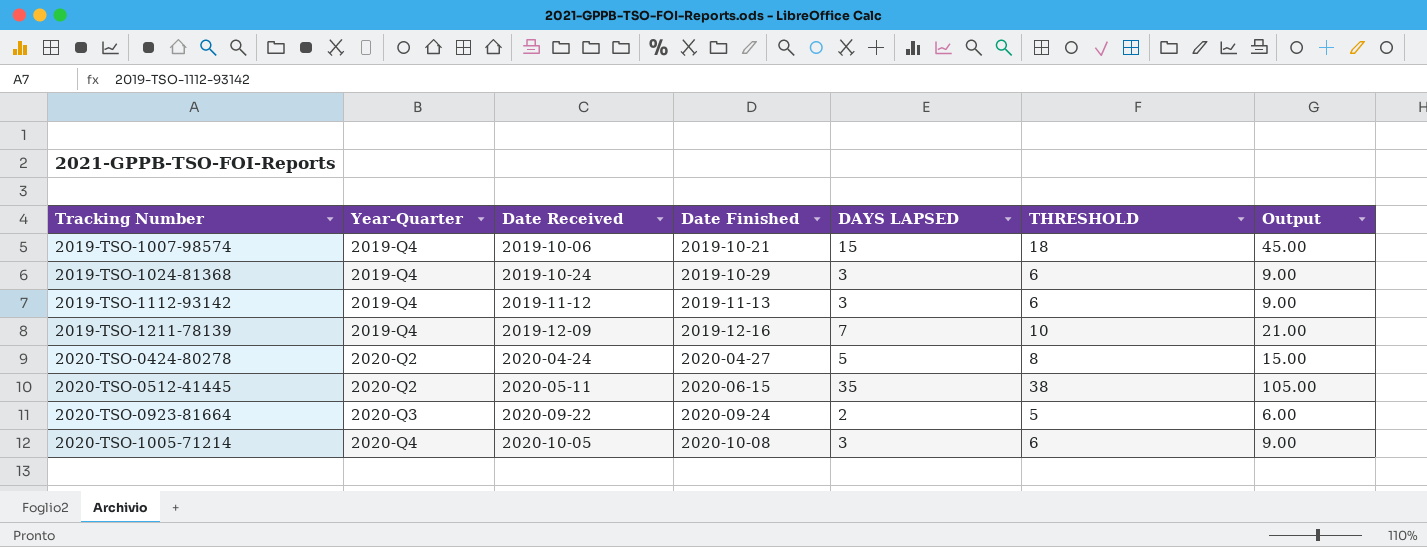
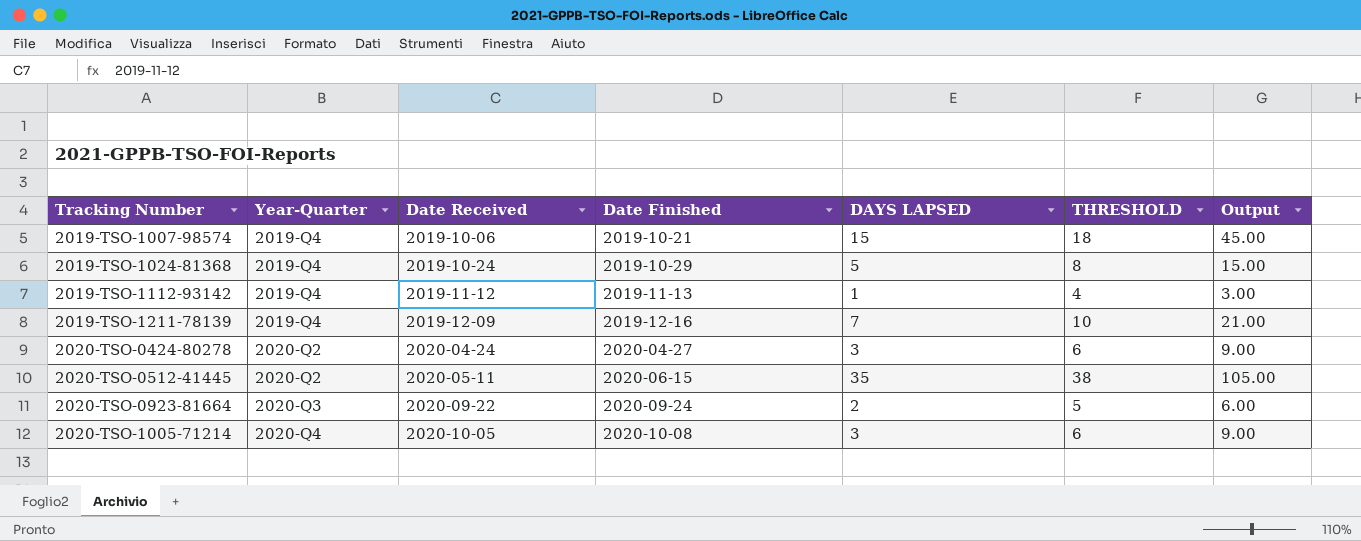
2019-TSO-1024-81368 | DAYS LAPSED: 3 -> 5
2019-TSO-1024-81368 | THRESHOLD: 6 -> 8
2019-TSO-1024-81368 | Output: 9.00 -> 15.00
2019-TSO-1112-93142 | DAYS LAPSED: 3 -> 1
2019-TSO-1112-93142 | THRESHOLD: 6 -> 4
2019-TSO-1112-93142 | Output: 9.00 -> 3.00
2020-TSO-0424-80278 | DAYS LAPSED: 5 -> 3
2020-TSO-0424-80278 | THRESHOLD: 8 -> 6
2020-TSO-0424-80278 | Output: 15.00 -> 9.00

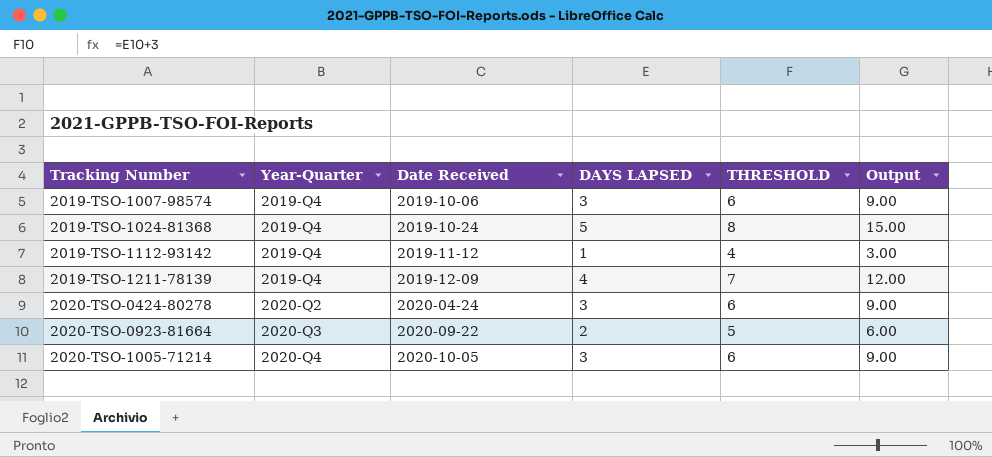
column Date Finished | position: 4 -> none
row 2020-TSO-0512-41445: 2020-Q2 | 2020-05-11 | 2020-06-15 | 35 | 38 | 105.00 -> none
2019-TSO-1007-98574 | DAYS LAPSED: 15 -> 3
2019-TSO-1007-98574 | THRESHOLD: 18 -> 6
2019-TSO-1007-98574 | Output: 45.00 -> 9.00
2019-TSO-1211-78139 | DAYS LAPSED: 7 -> 4
2019-TSO-1211-78139 | THRESHOLD: 10 -> 7
2019-TSO-1211-78139 | Output: 21.00 -> 12.00

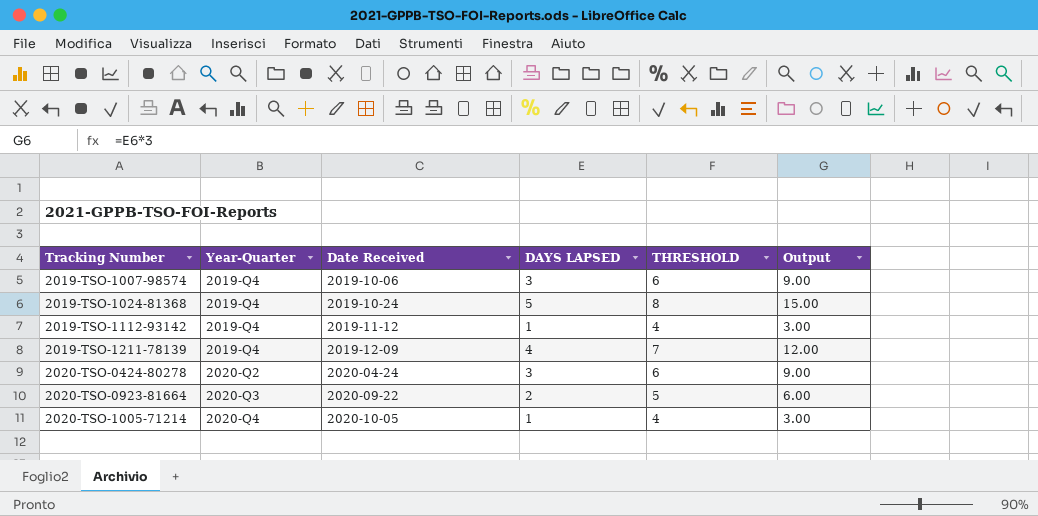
2020-TSO-1005-71214 | DAYS LAPSED: 3 -> 1
2020-TSO-1005-71214 | THRESHOLD: 6 -> 4
2020-TSO-1005-71214 | Output: 9.00 -> 3.00

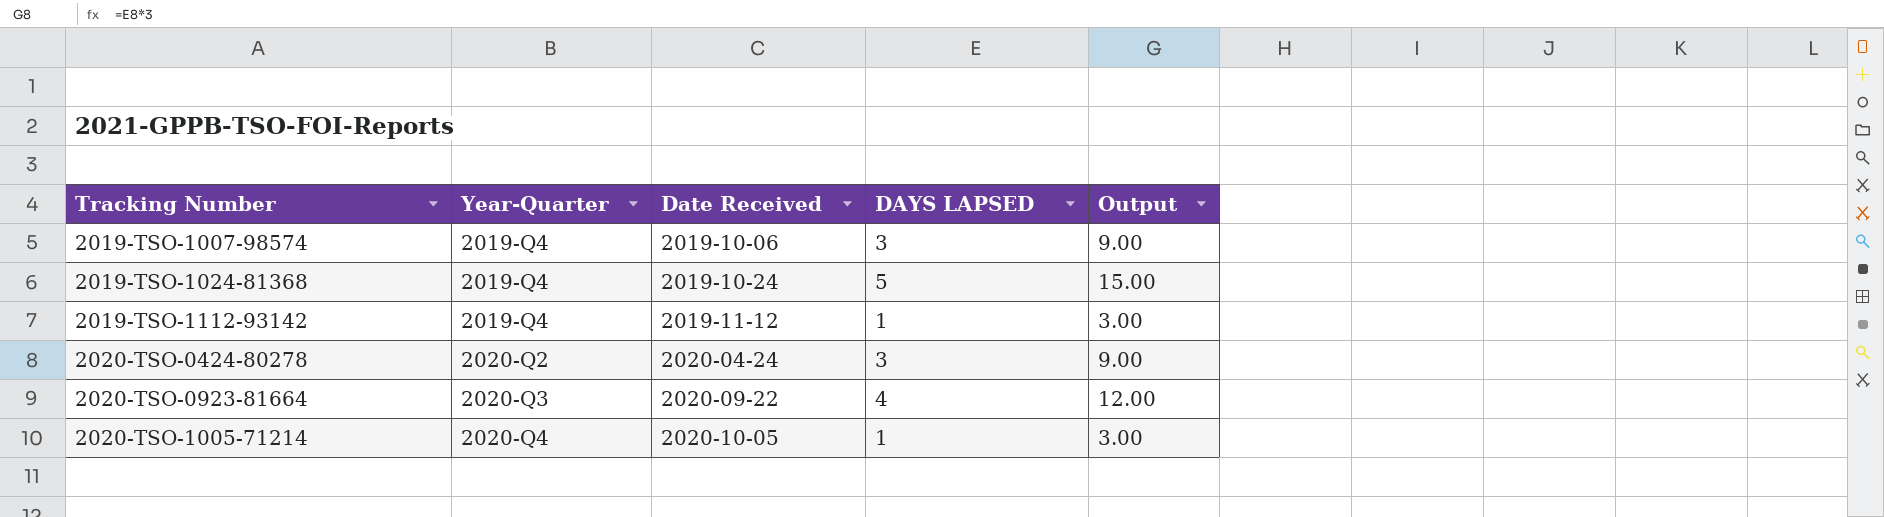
column THRESHOLD | formula: [DAYS LAPSED] + 3 -> none
row 2019-TSO-1211-78139: 2019-Q4 | 2019-12-09 | 4 | 7 | 12.00 -> none
2020-TSO-0923-81664 | DAYS LAPSED: 2 -> 4
2020-TSO-0923-81664 | Output: 6.00 -> 12.00

